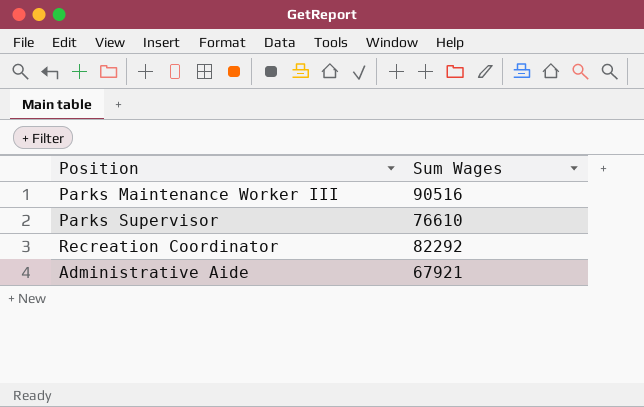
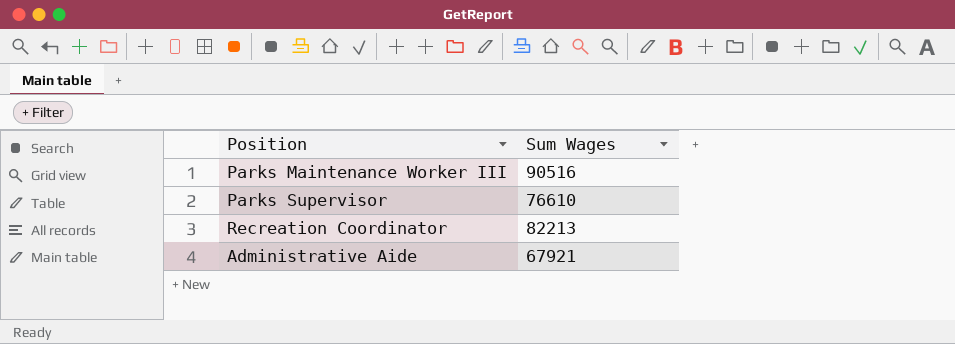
Recreation Coordinator | Sum Wages: 82292 -> 82213

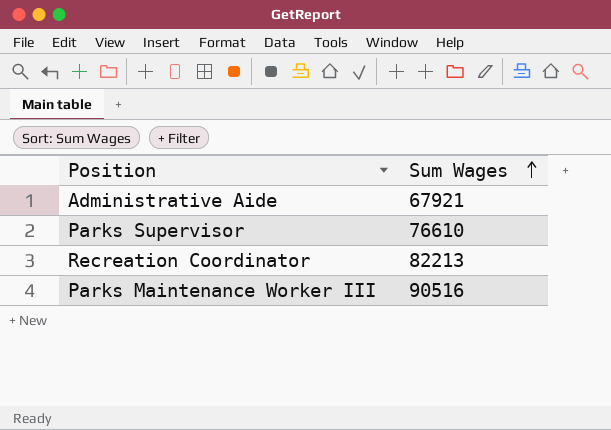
row order: none -> Sum Wages ascending

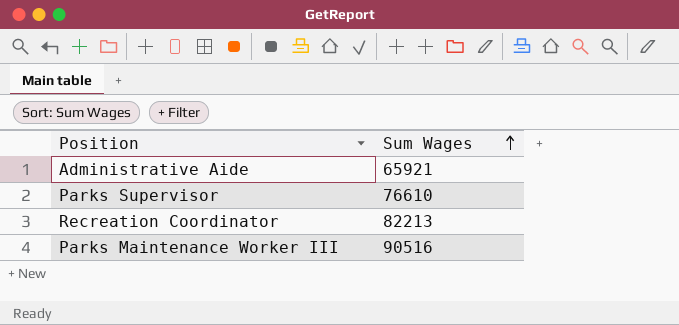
Administrative Aide | Sum Wages: 67921 -> 65921

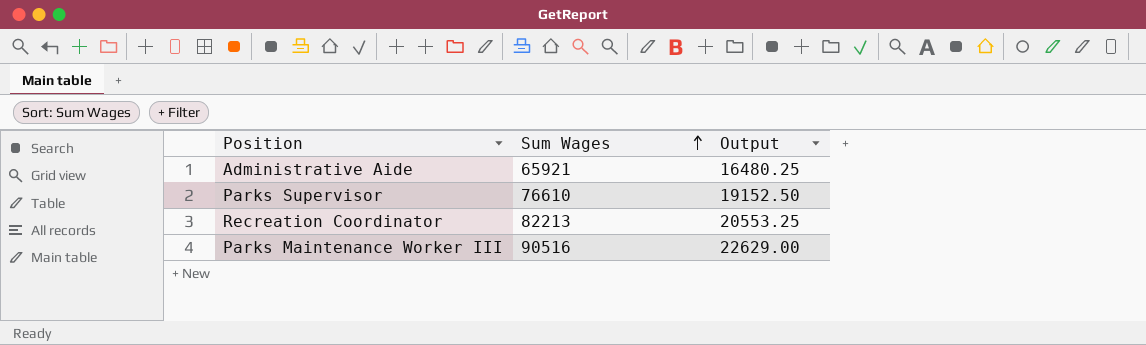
column Output | formula: none -> [Sum Wages] * 0.25

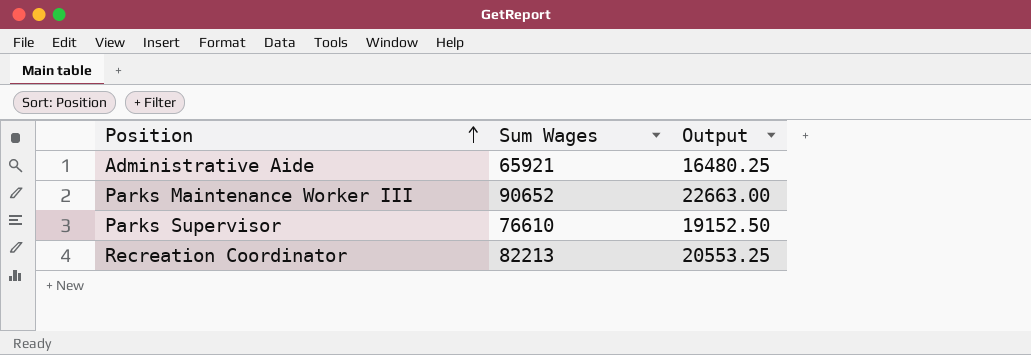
row order: Sum Wages ascending -> Position ascending
Parks Maintenance Worker III | Sum Wages: 90516 -> 90652
Parks Maintenance Worker III | Output: 22629.00 -> 22663.00

